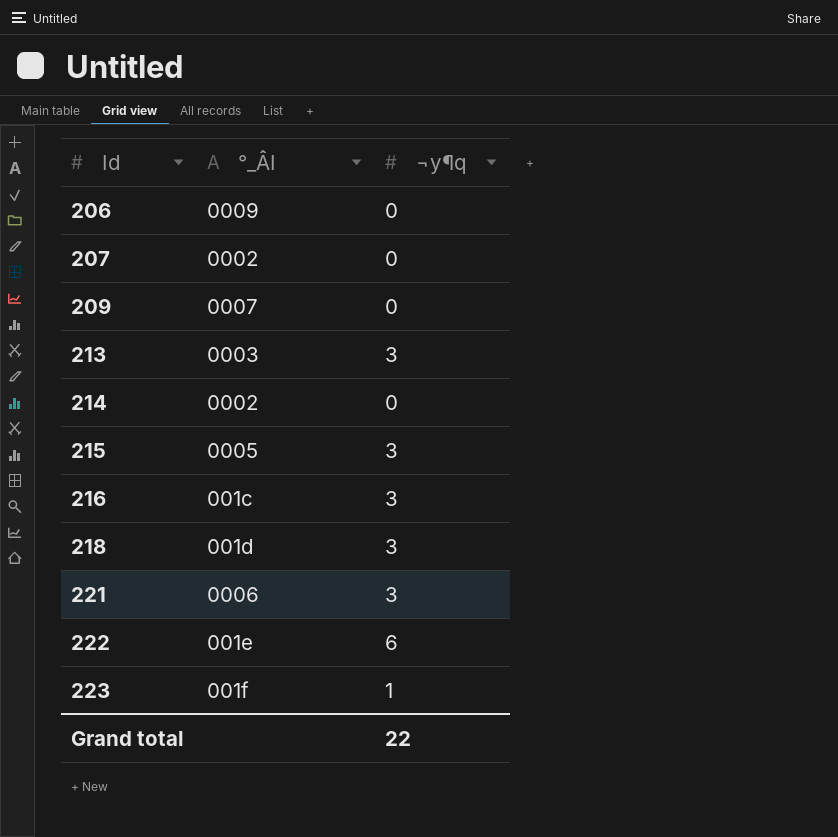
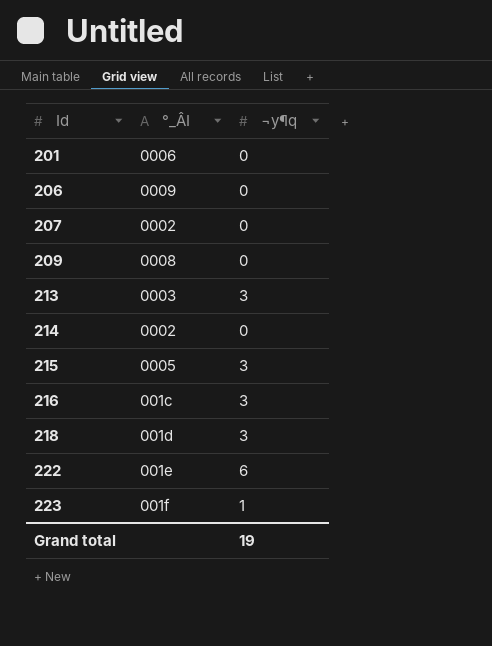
row 221: 0006 | 3 -> none
row 201: none -> 0006 | 0
209 | °_ÂI: 0007 -> 0008
Grand total | ¬y¶q: 22 -> 19

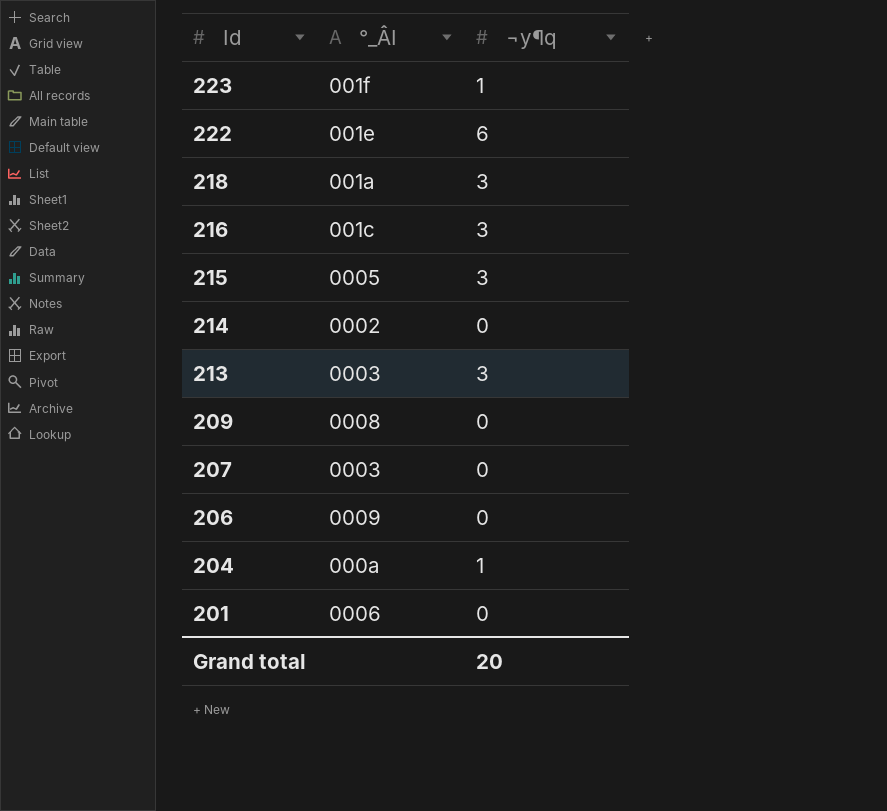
row order: Id ascending -> Id descending
218 | °_ÂI: 001d -> 001a
207 | °_ÂI: 0002 -> 0003
row 204: none -> 000a | 1
Grand total | ¬y¶q: 19 -> 20

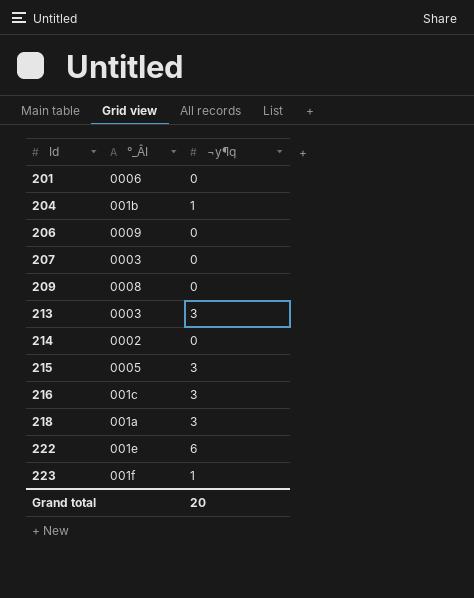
row order: Id descending -> Id ascending
204 | °_ÂI: 000a -> 001b

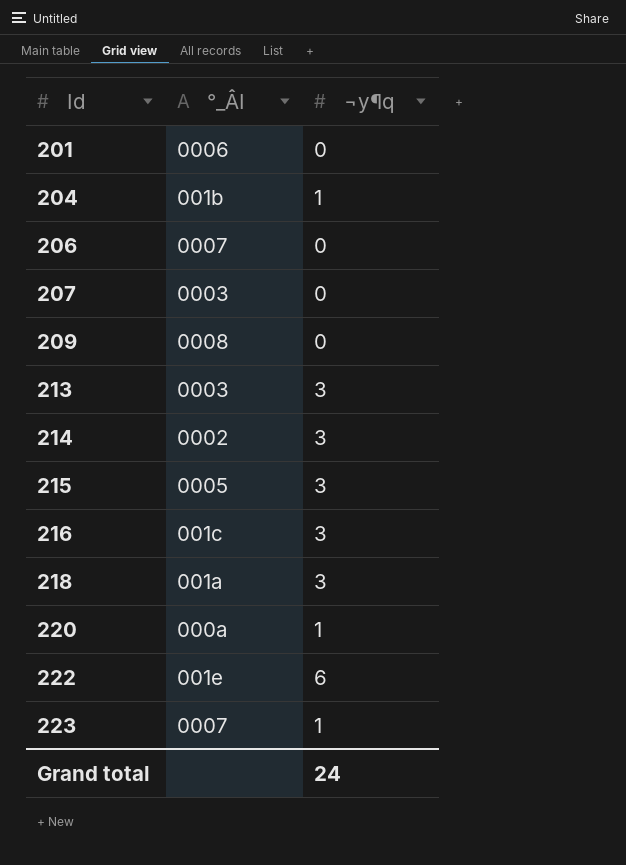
206 | °_ÂI: 0009 -> 0007
214 | ¬y¶q: 0 -> 3
row 220: none -> 000a | 1
223 | °_ÂI: 001f -> 0007
Grand total | ¬y¶q: 20 -> 24

